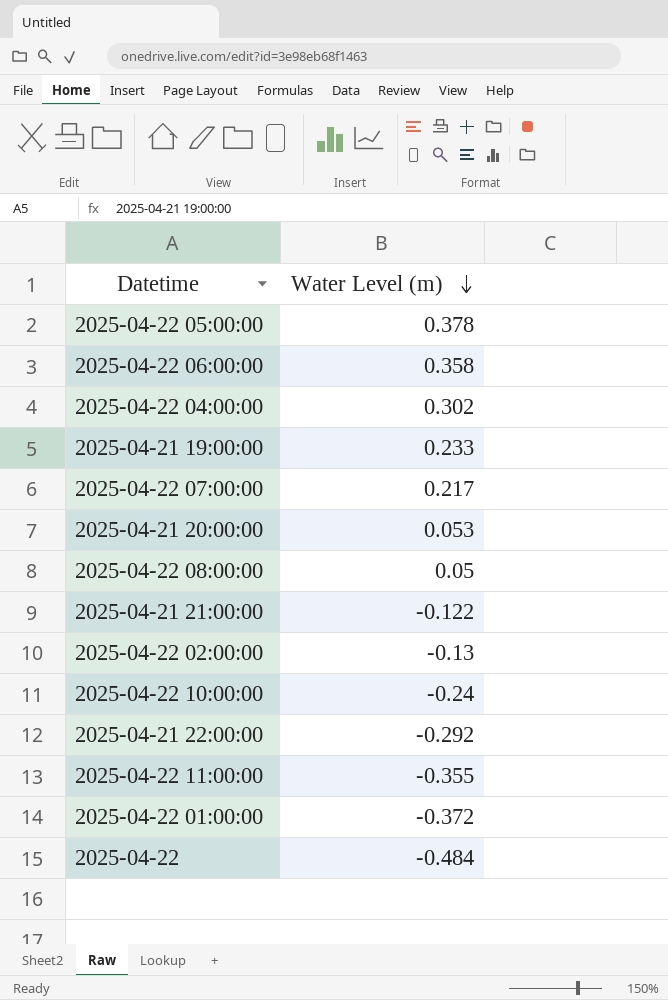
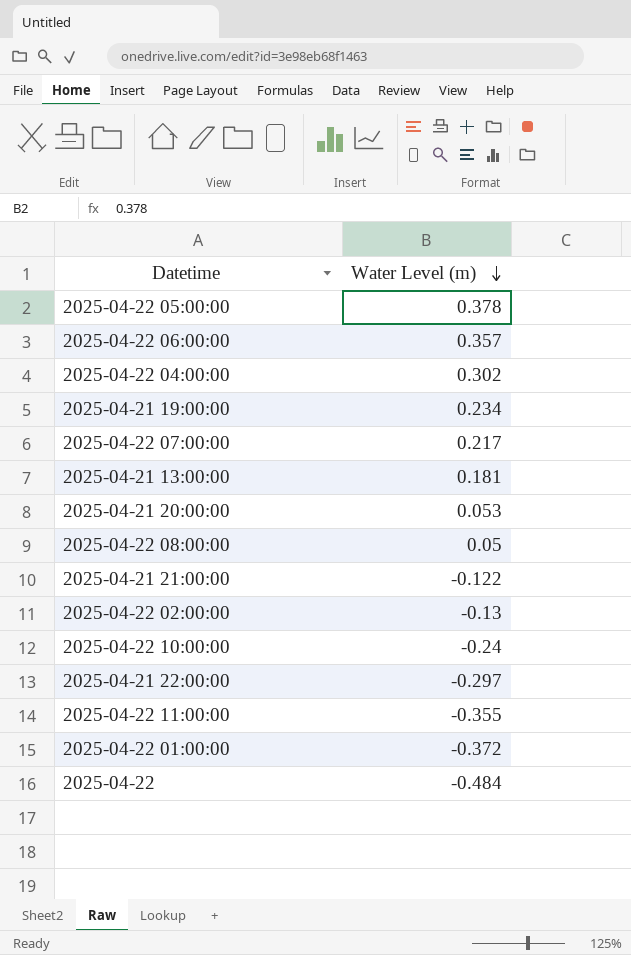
2025-04-22 06:00:00 | Water Level (m): 0.358 -> 0.357
2025-04-21 19:00:00 | Water Level (m): 0.233 -> 0.234
row 2025-04-21 13:00:00: none -> 0.181
2025-04-21 22:00:00 | Water Level (m): -0.292 -> -0.297

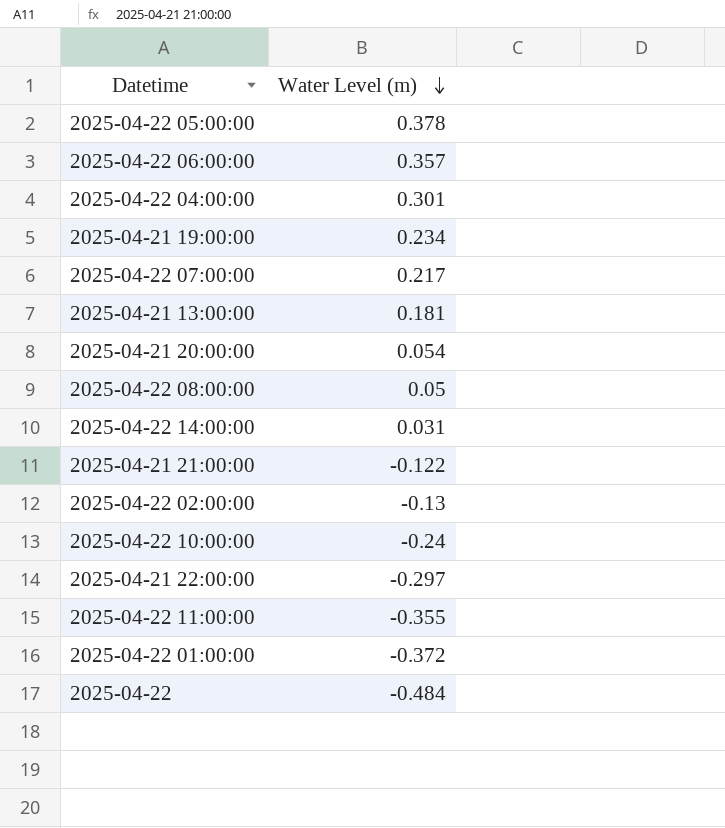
2025-04-22 04:00:00 | Water Level (m): 0.302 -> 0.301
2025-04-21 20:00:00 | Water Level (m): 0.053 -> 0.054
row 2025-04-22 14:00:00: none -> 0.031

